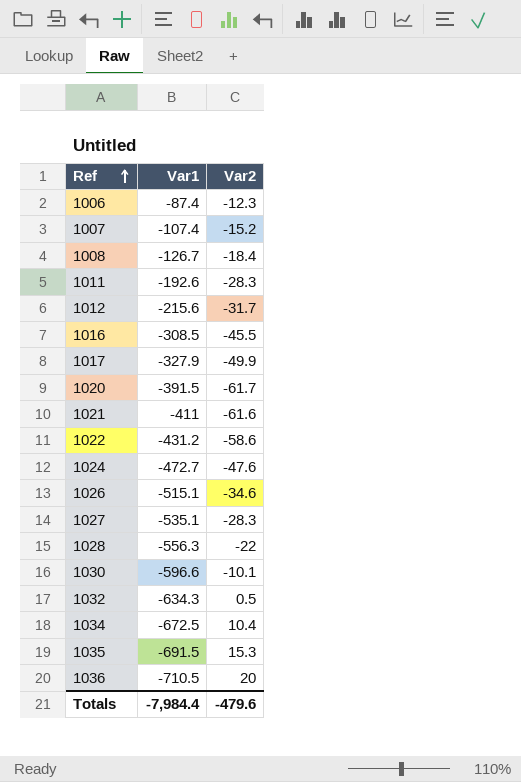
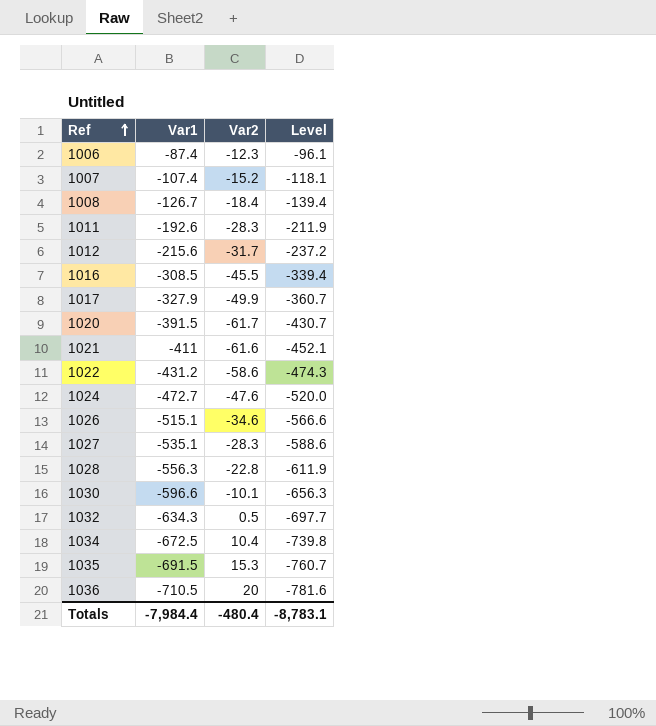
column Level | formula: none -> [Var1] * 1.1
1028 | Var2: -22 -> -22.8
Totals | Var2: -479.6 -> -480.4

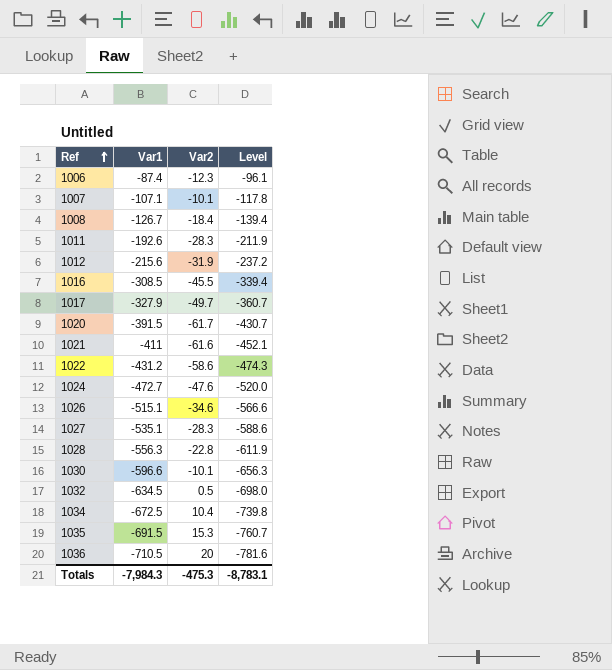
1007 | Var1: -107.4 -> -107.1
1007 | Var2: -15.2 -> -10.1
1007 | Level: -118.1 -> -117.8
1012 | Var2: -31.7 -> -31.9
1017 | Var2: -49.9 -> -49.7
1032 | Var1: -634.3 -> -634.5
1032 | Level: -697.7 -> -698.0
Totals | Var1: -7,984.4 -> -7,984.3
Totals | Var2: -480.4 -> -475.3

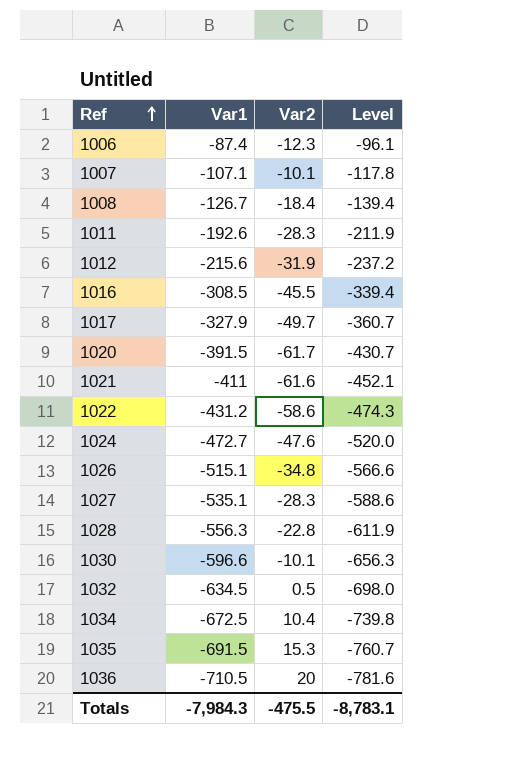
1026 | Var2: -34.6 -> -34.8
Totals | Var2: -475.3 -> -475.5

